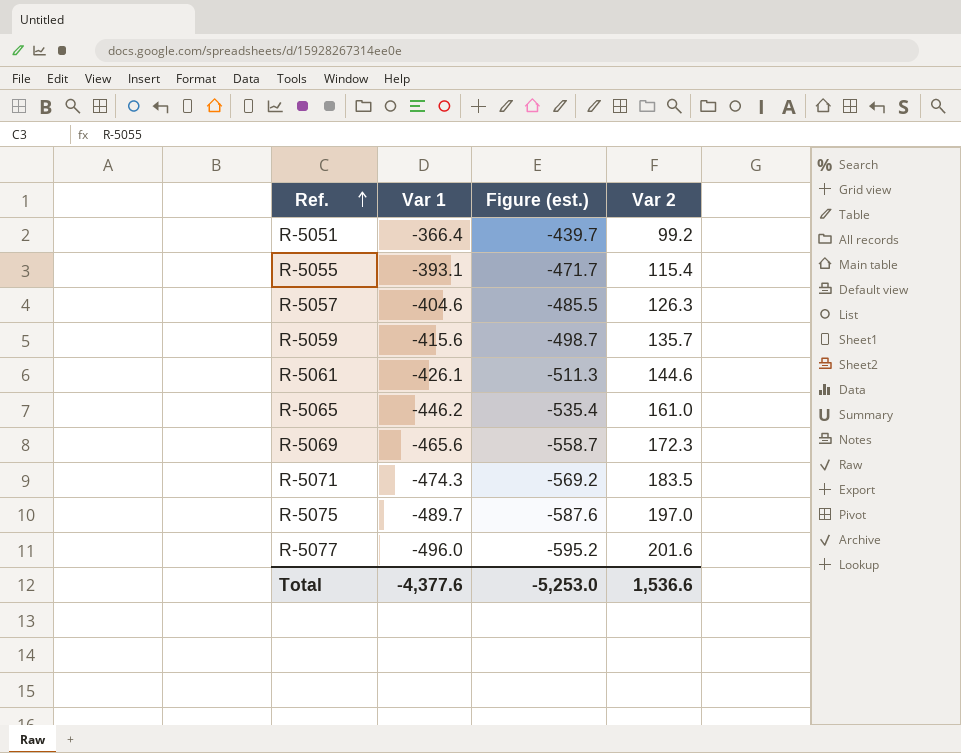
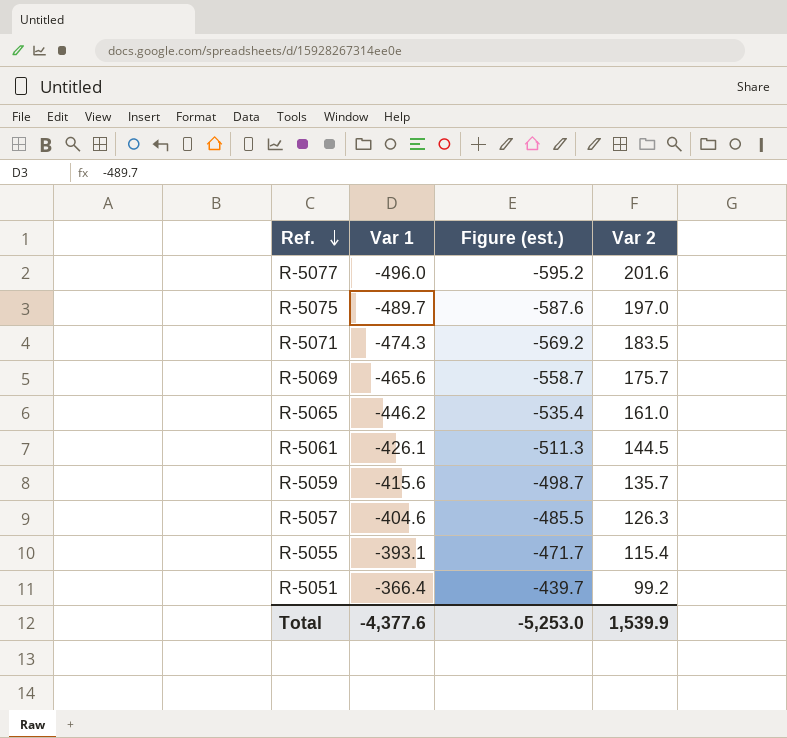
row order: Ref. ascending -> Ref. descending
R-5069 | Var 2: 172.3 -> 175.7
R-5061 | Var 2: 144.6 -> 144.5
Total | Var 2: 1,536.6 -> 1,539.9

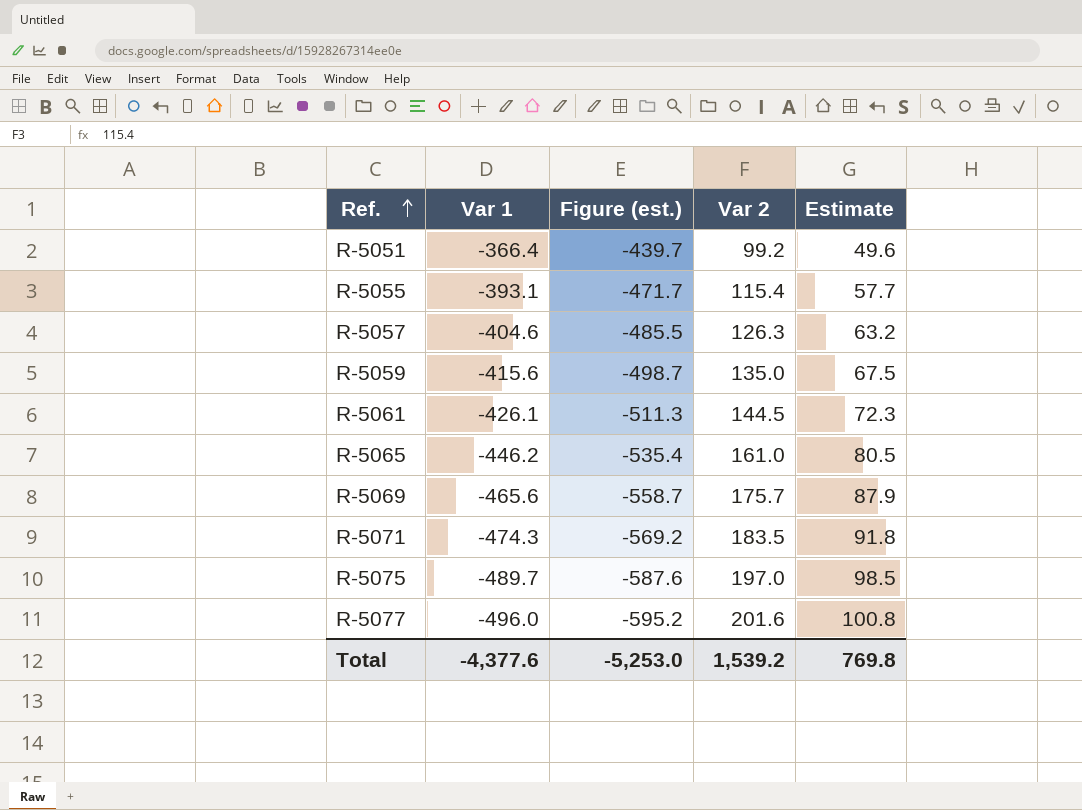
row order: Ref. descending -> Ref. ascending
column Estimate | formula: none -> [Var 2] * 0.5
R-5059 | Var 2: 135.7 -> 135.0
Total | Var 2: 1,539.9 -> 1,539.2

